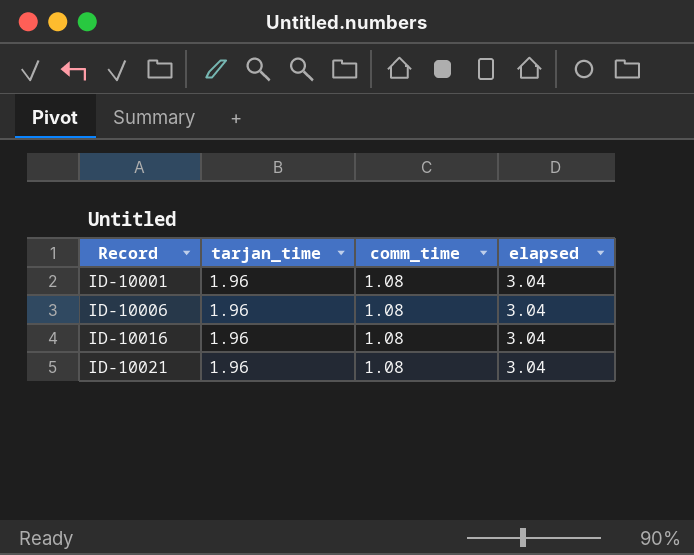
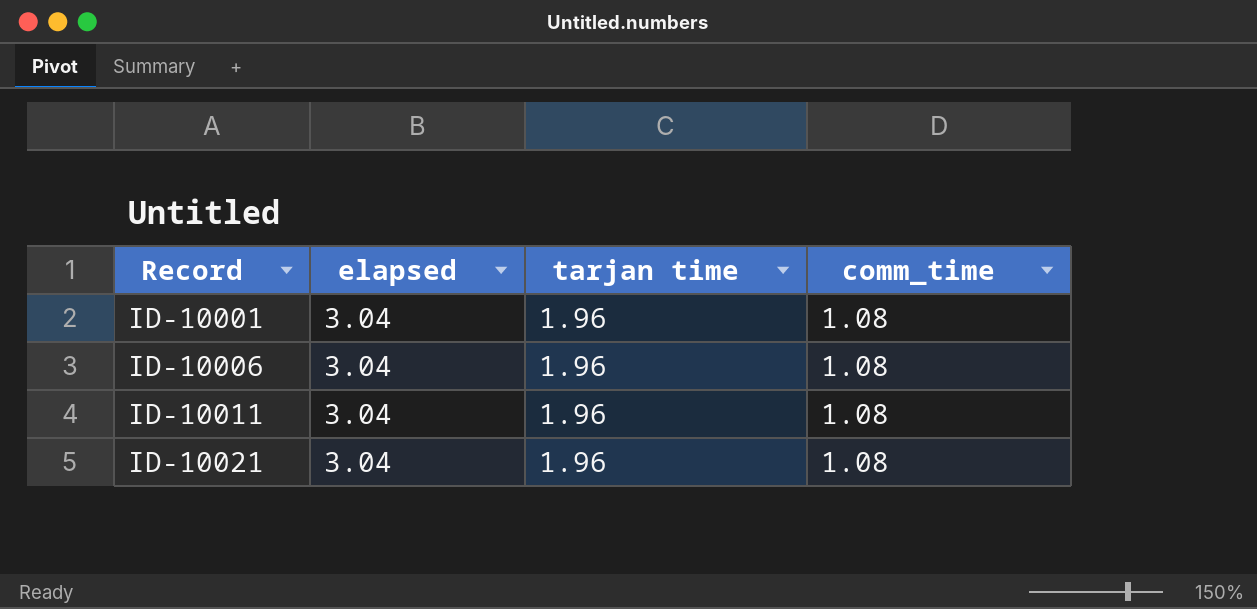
column elapsed | position: 4 -> 2
column name: tarjan_time -> tarjan time
row ID-10016: 1.96 | 1.08 | 3.04 -> none
row ID-10011: none -> 3.04 | 1.96 | 1.08

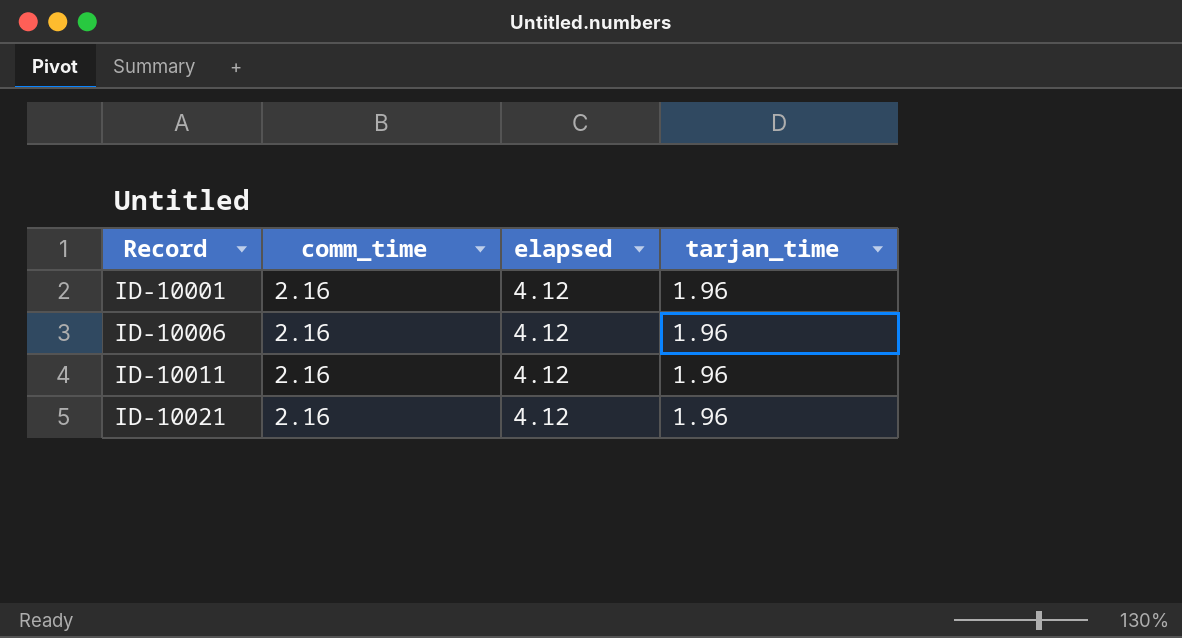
column comm_time | position: 4 -> 2
column name: tarjan time -> tarjan_time
ID-10001 | comm_time: 1.08 -> 2.16
ID-10001 | elapsed: 3.04 -> 4.12
ID-10006 | comm_time: 1.08 -> 2.16
ID-10006 | elapsed: 3.04 -> 4.12
ID-10011 | comm_time: 1.08 -> 2.16
ID-10011 | elapsed: 3.04 -> 4.12
ID-10021 | comm_time: 1.08 -> 2.16
ID-10021 | elapsed: 3.04 -> 4.12

